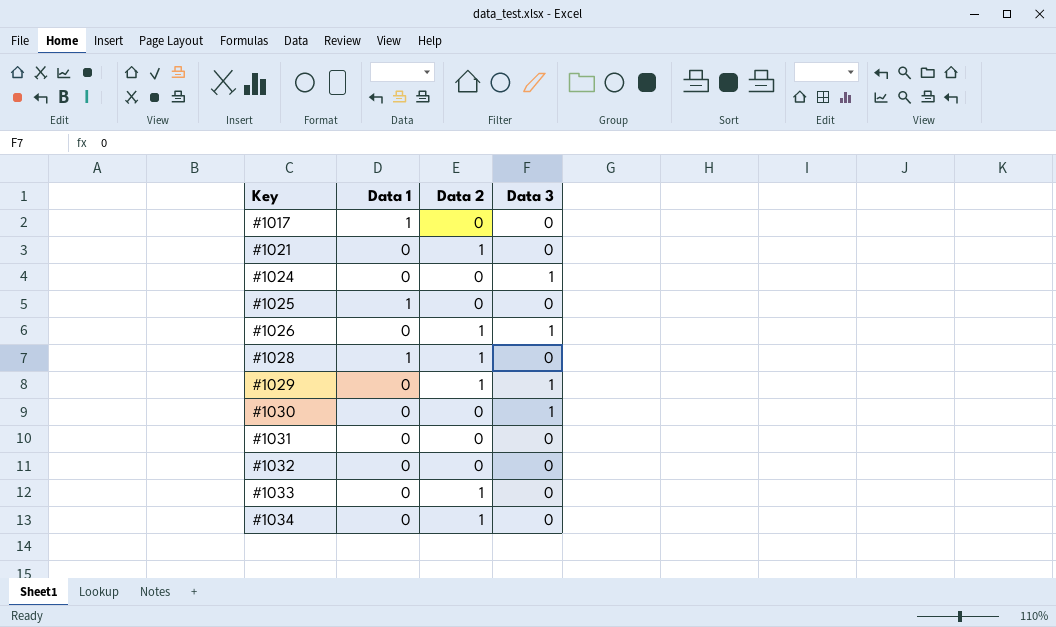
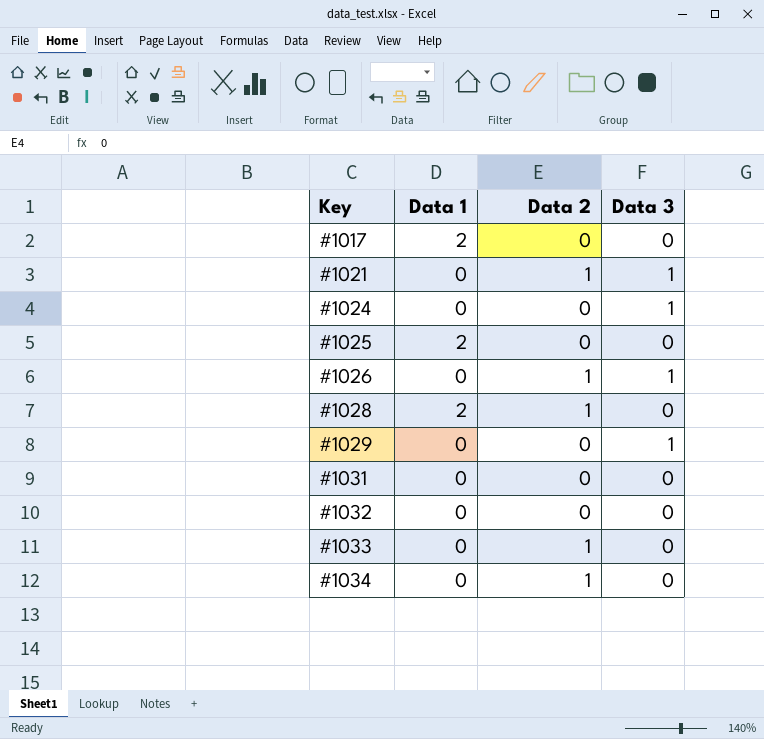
row #1030: 0 | 0 | 1 -> none
#1017 | Data 1: 1 -> 2
#1021 | Data 3: 0 -> 1
#1025 | Data 1: 1 -> 2
#1028 | Data 1: 1 -> 2
#1029 | Data 2: 1 -> 0

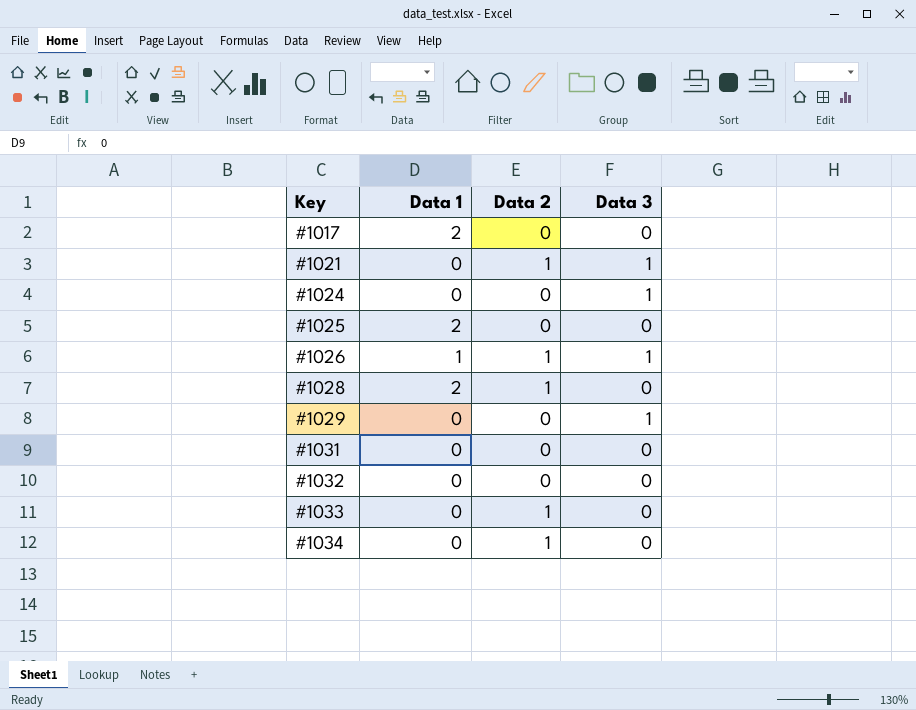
#1026 | Data 1: 0 -> 1

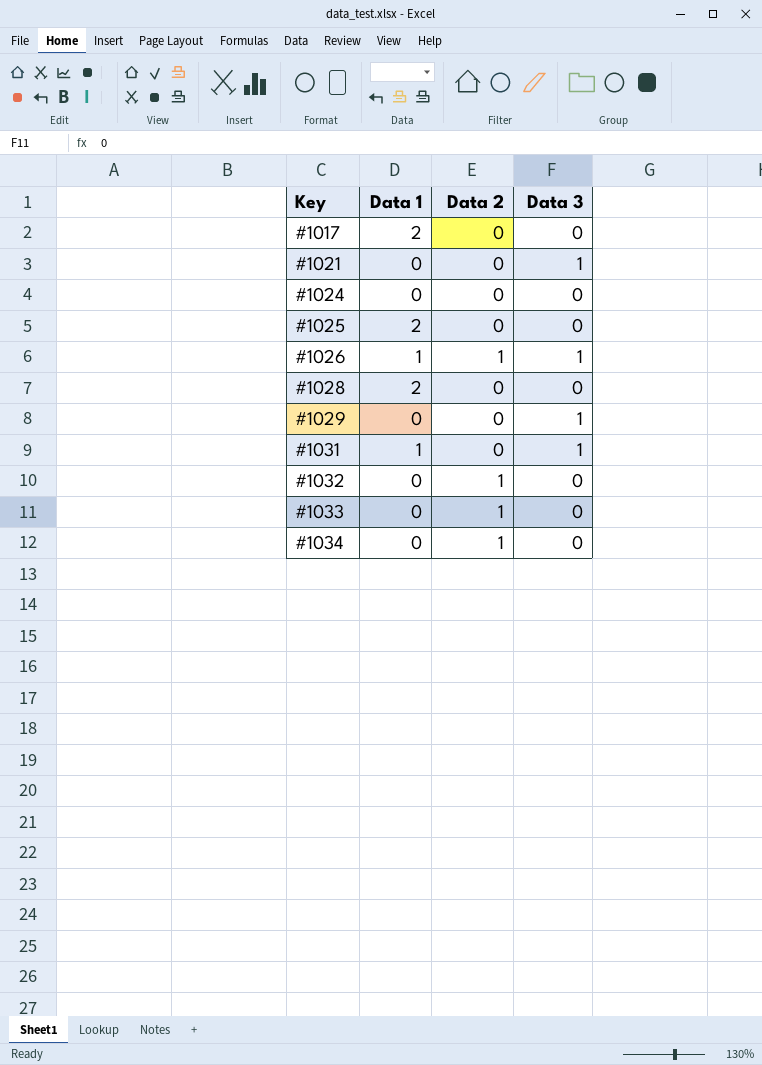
#1021 | Data 2: 1 -> 0
#1024 | Data 3: 1 -> 0
#1028 | Data 2: 1 -> 0
#1031 | Data 1: 0 -> 1
#1031 | Data 3: 0 -> 1
#1032 | Data 2: 0 -> 1

